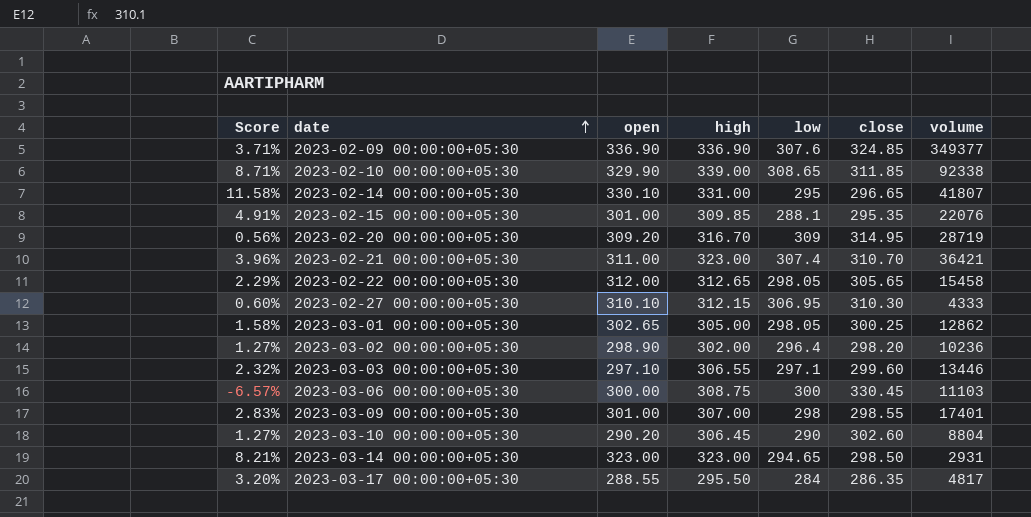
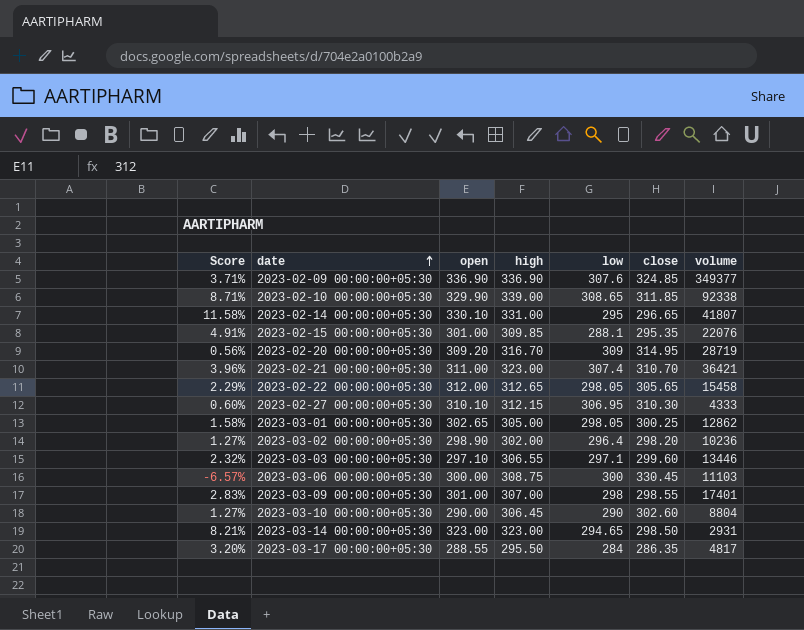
2023-03-10 00:00:00+05:30 | open: 290.20 -> 290.00

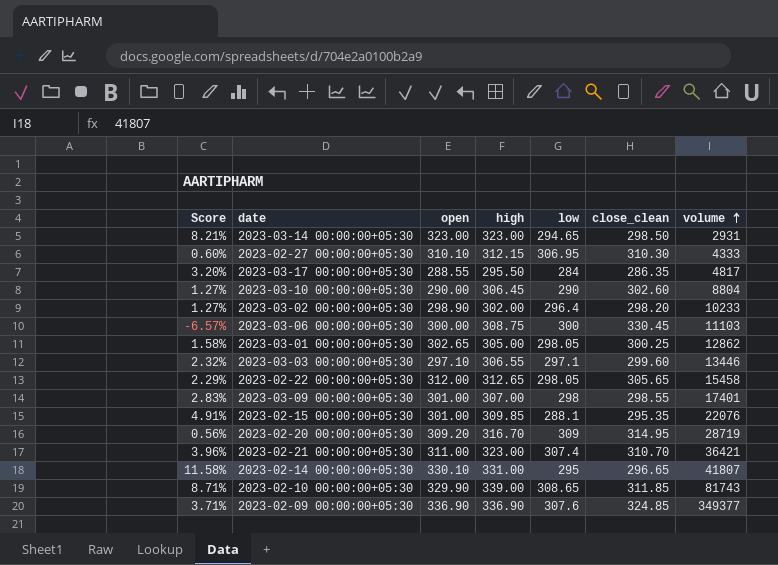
row order: date ascending -> volume ascending
column name: close -> close_clean
2023-03-02 00:00:00+05:30 | volume: 10236 -> 10233
2023-02-10 00:00:00+05:30 | volume: 92338 -> 81743

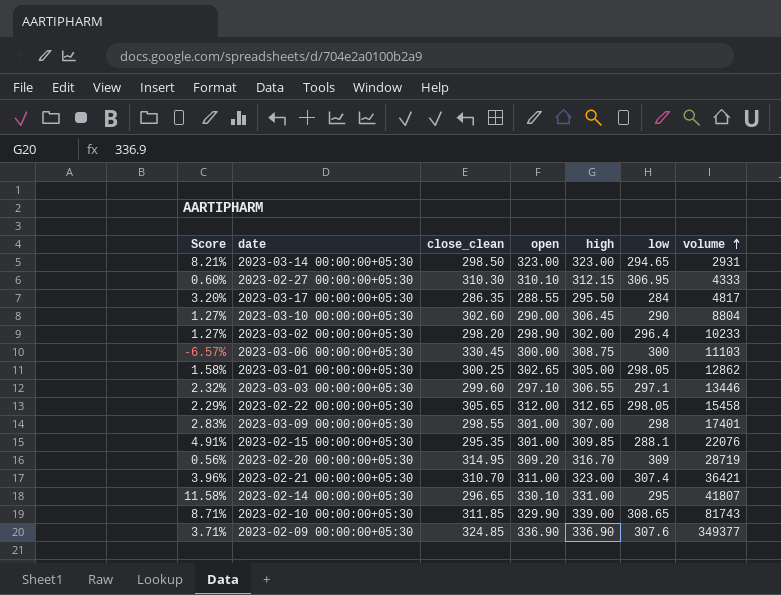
column close_clean | position: 6 -> 3

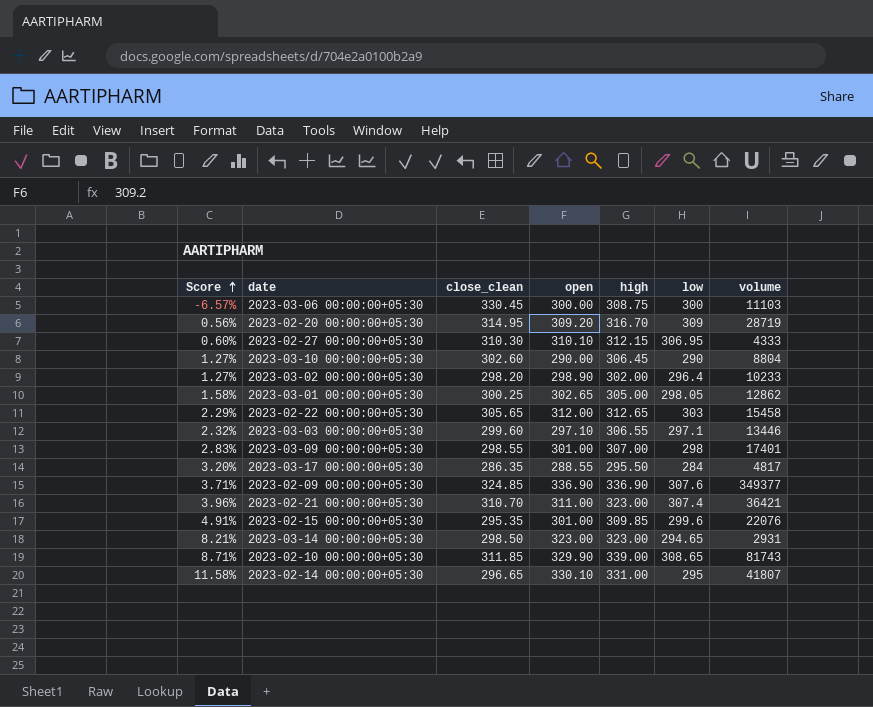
row order: volume ascending -> Score ascending
2023-02-22 00:00:00+05:30 | low: 298.05 -> 303
2023-02-15 00:00:00+05:30 | low: 288.1 -> 299.6

